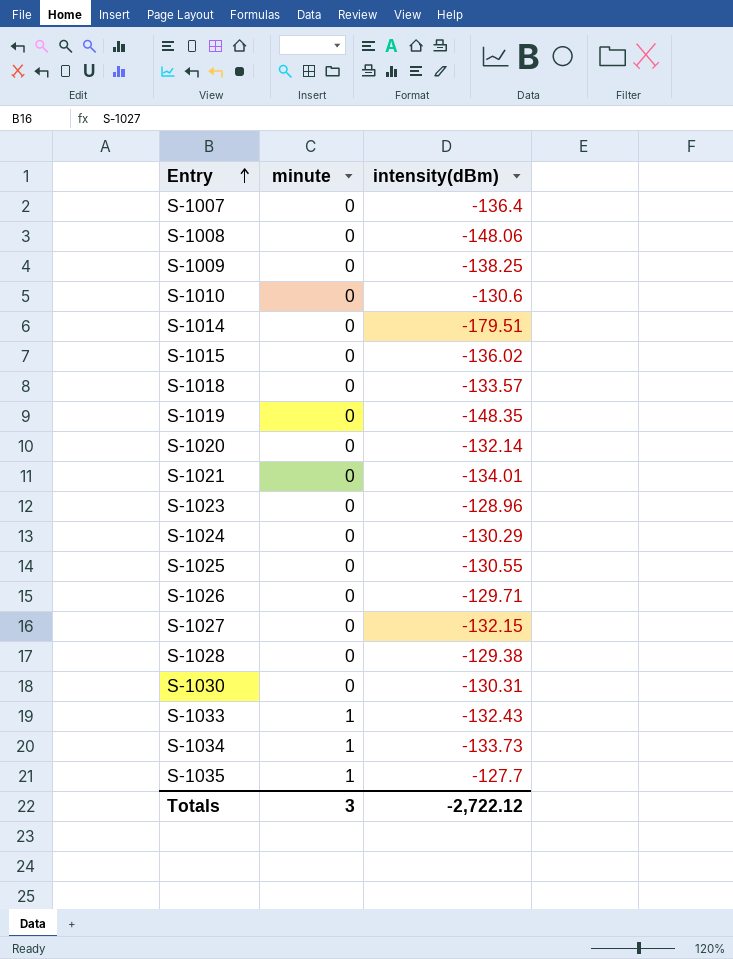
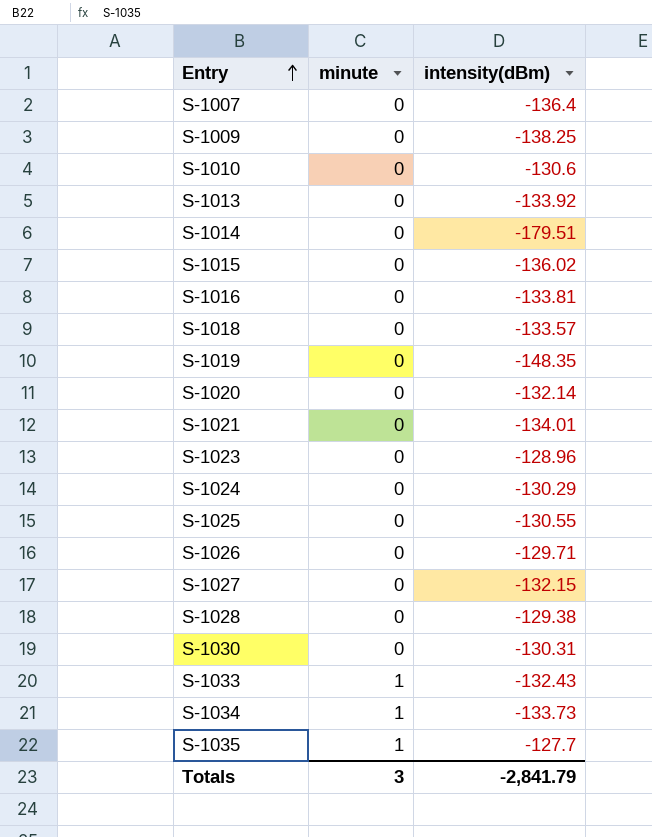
row S-1008: 0 | -148.06 -> none
row S-1013: none -> 0 | -133.92
row S-1016: none -> 0 | -133.81
Totals | intensity(dBm): -2,722.12 -> -2,841.79

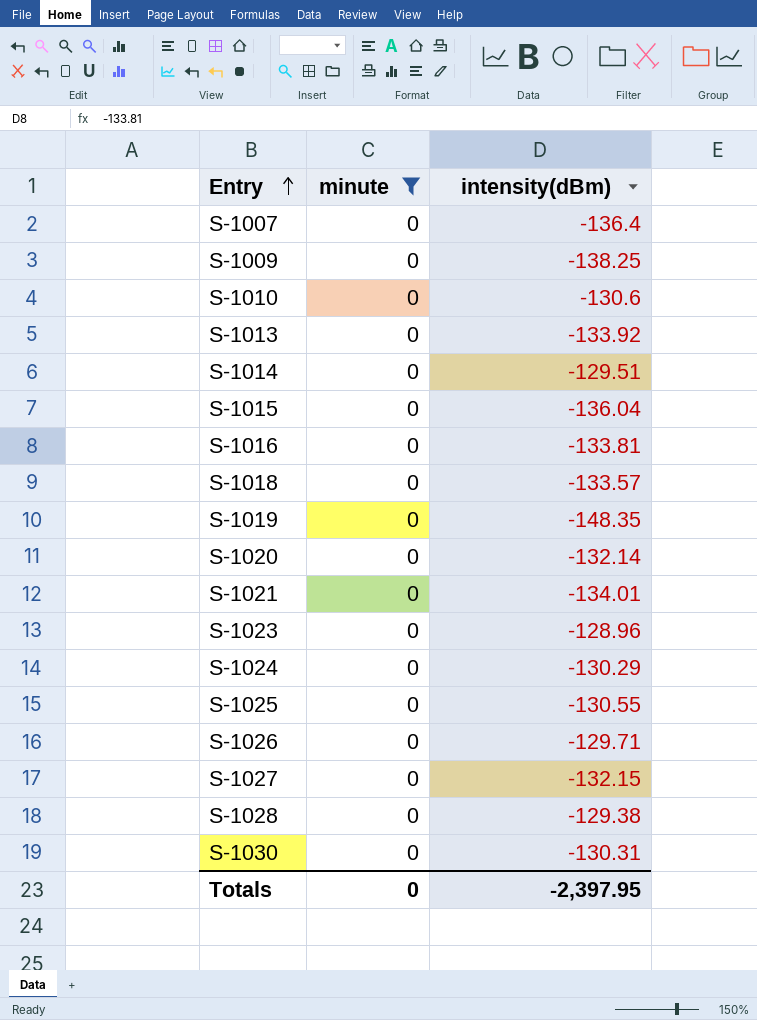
filter: none -> minute = 0
S-1014 | intensity(dBm): -179.51 -> -129.51
S-1015 | intensity(dBm): -136.02 -> -136.04
Totals | minute: 3 -> 0
Totals | intensity(dBm): -2,841.79 -> -2,397.95

